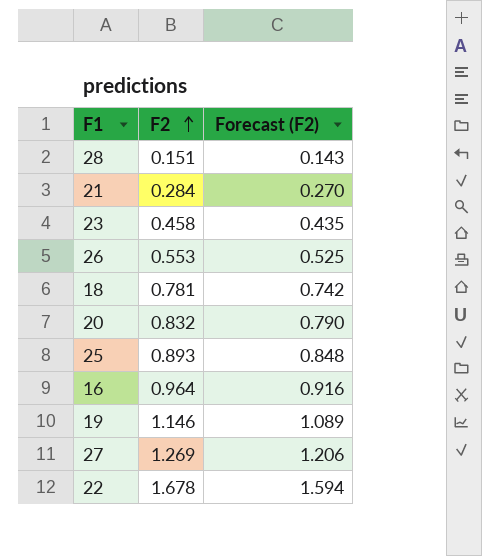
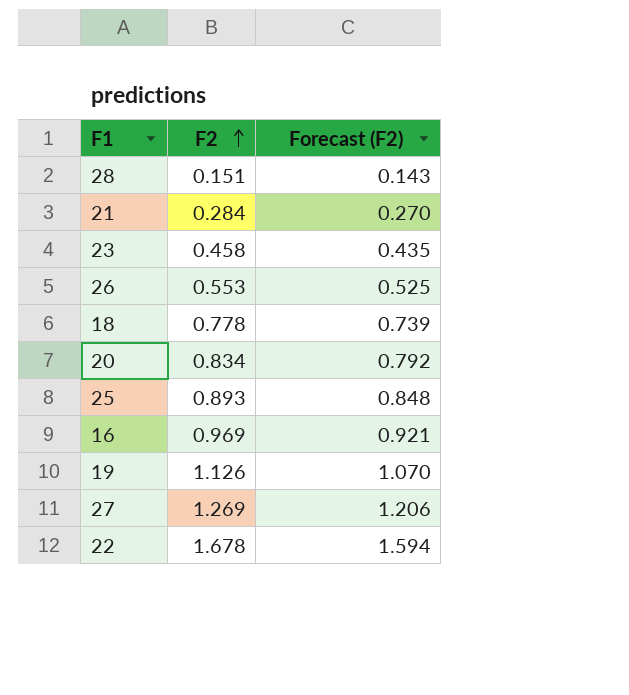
18 | F2: 0.781 -> 0.778
18 | Forecast (F2): 0.742 -> 0.739
20 | F2: 0.832 -> 0.834
20 | Forecast (F2): 0.790 -> 0.792
16 | F2: 0.964 -> 0.969
16 | Forecast (F2): 0.916 -> 0.921
19 | F2: 1.146 -> 1.126
19 | Forecast (F2): 1.089 -> 1.070

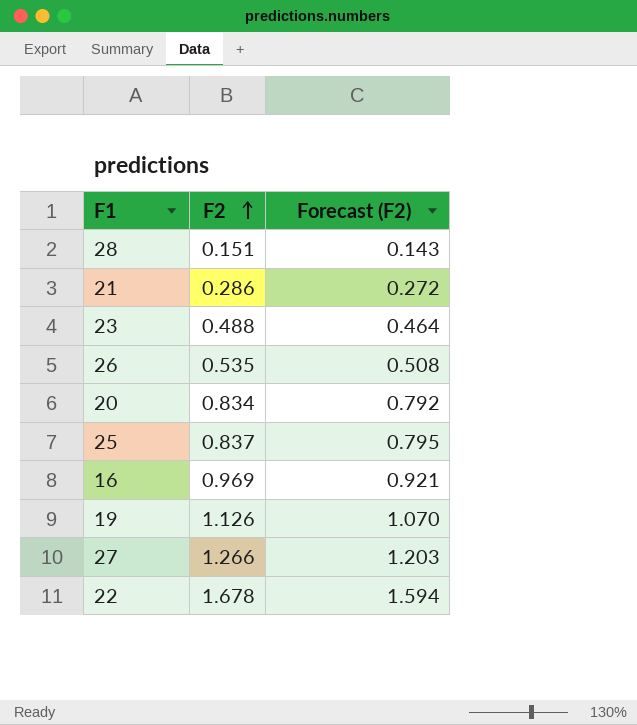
row 18: 0.778 | 0.739 -> none
21 | F2: 0.284 -> 0.286
21 | Forecast (F2): 0.270 -> 0.272
23 | F2: 0.458 -> 0.488
23 | Forecast (F2): 0.435 -> 0.464
26 | F2: 0.553 -> 0.535
26 | Forecast (F2): 0.525 -> 0.508
25 | F2: 0.893 -> 0.837
25 | Forecast (F2): 0.848 -> 0.795
27 | F2: 1.269 -> 1.266
27 | Forecast (F2): 1.206 -> 1.203

